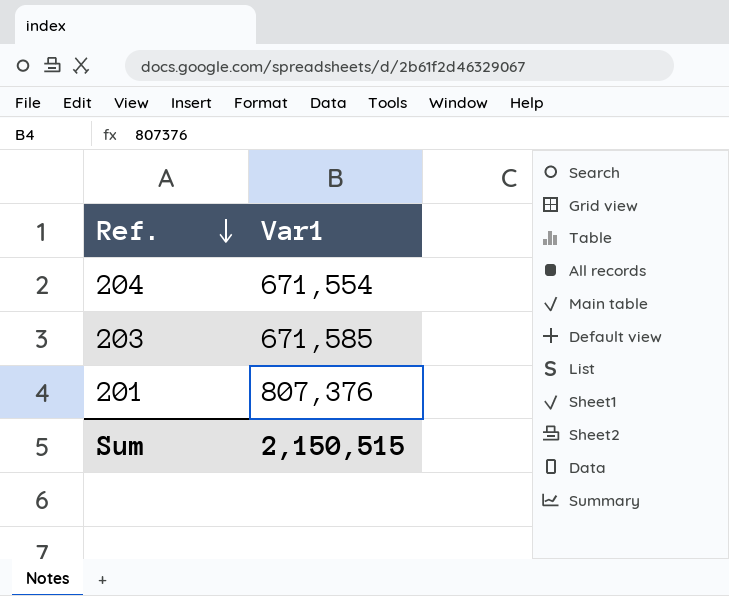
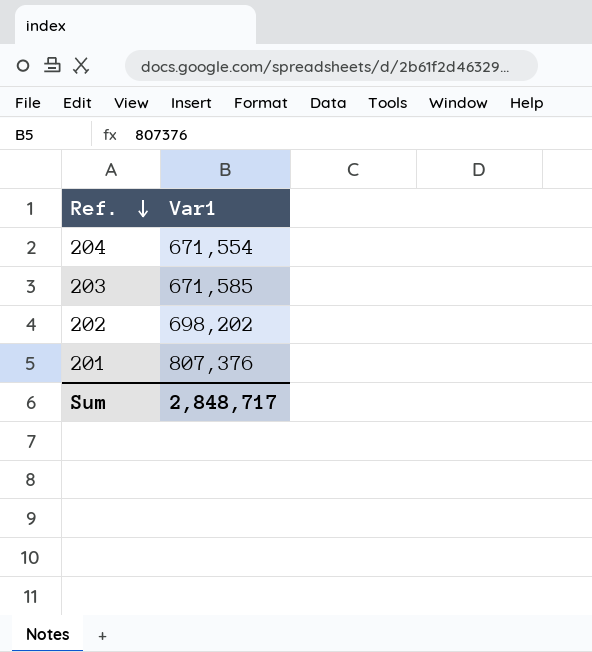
row 202: none -> 698,202
Sum | Var1: 2,150,515 -> 2,848,717

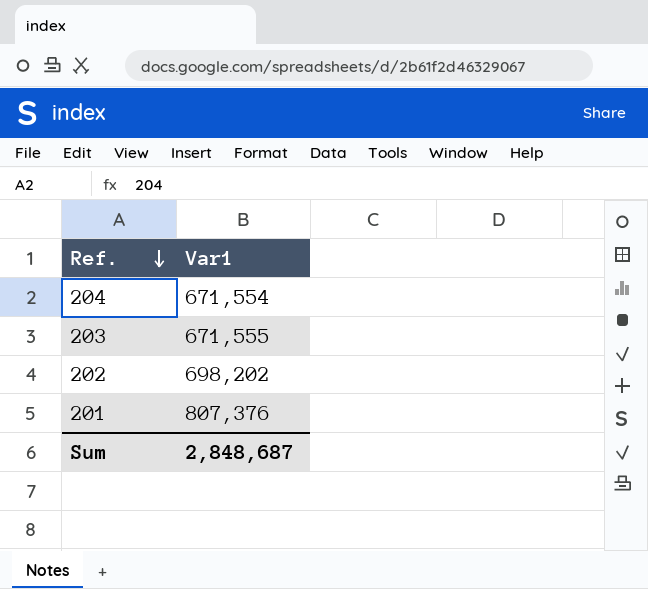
203 | Var1: 671,585 -> 671,555
Sum | Var1: 2,848,717 -> 2,848,687

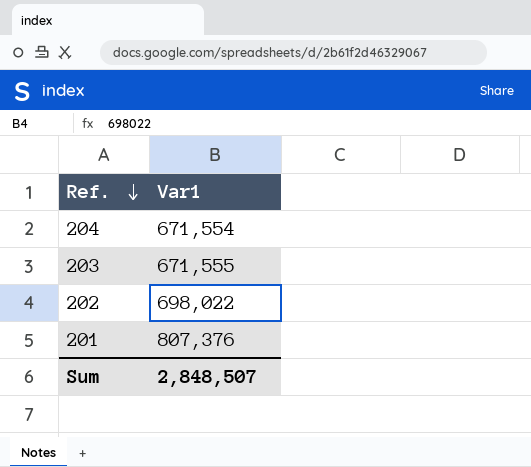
202 | Var1: 698,202 -> 698,022
Sum | Var1: 2,848,687 -> 2,848,507

